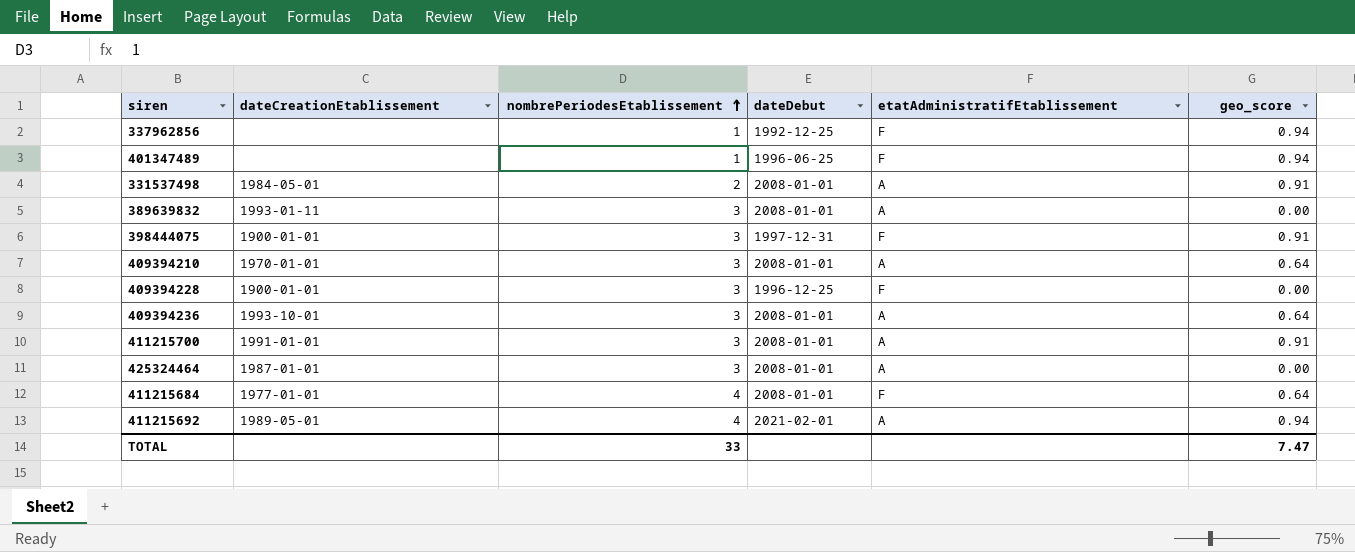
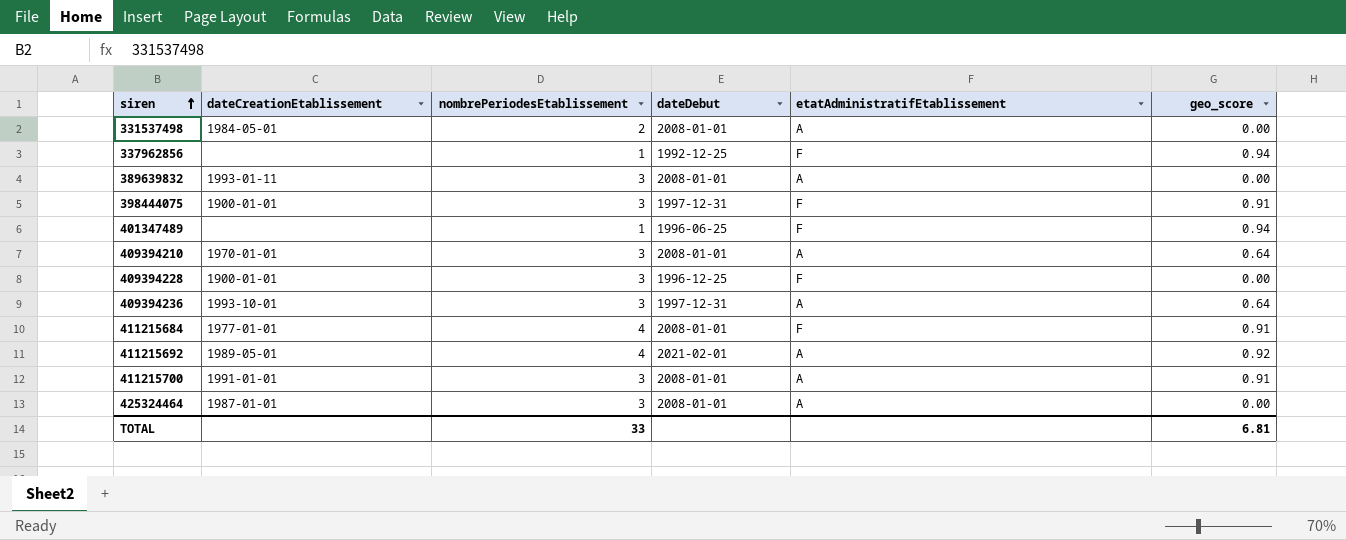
row order: nombrePeriodesEtablissement ascending -> siren ascending
331537498 | geo_score: 0.91 -> 0.00
409394236 | dateDebut: 2008-01-01 -> 1997-12-31
411215684 | geo_score: 0.64 -> 0.91
411215692 | geo_score: 0.94 -> 0.92
TOTAL | geo_score: 7.47 -> 6.81

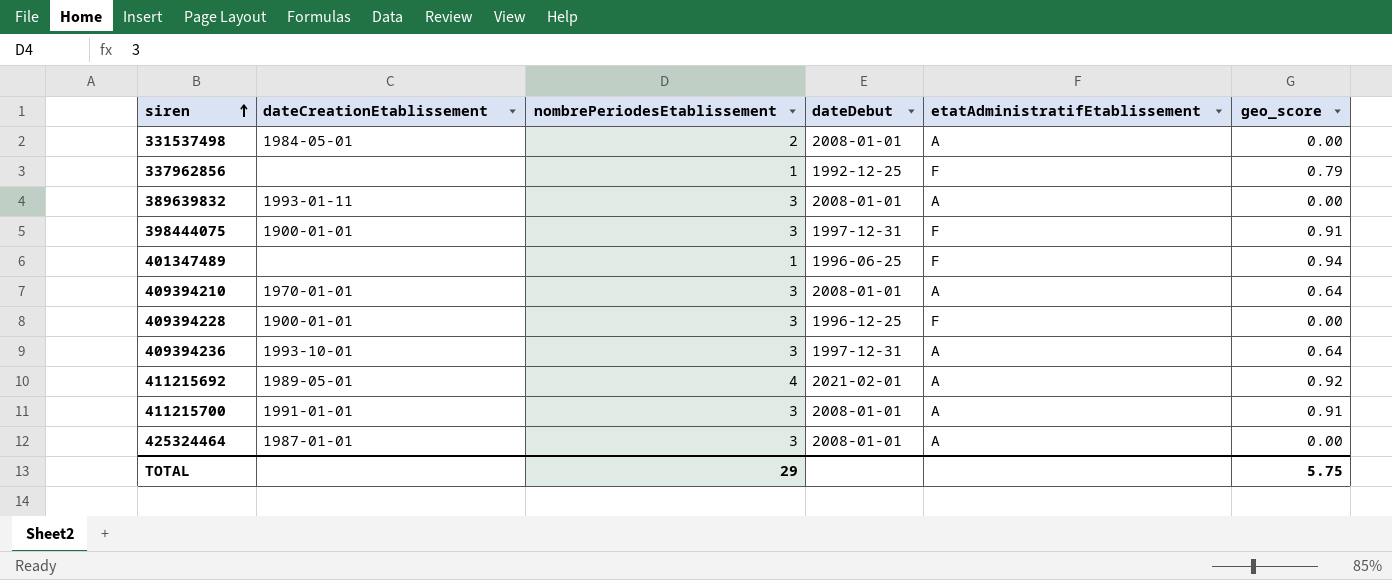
row 411215684: 1977-01-01 | 4 | 2008-01-01 | F | 0.91 -> none
337962856 | geo_score: 0.94 -> 0.79
TOTAL | nombrePeriodesEtablissement: 33 -> 29
TOTAL | geo_score: 6.81 -> 5.75

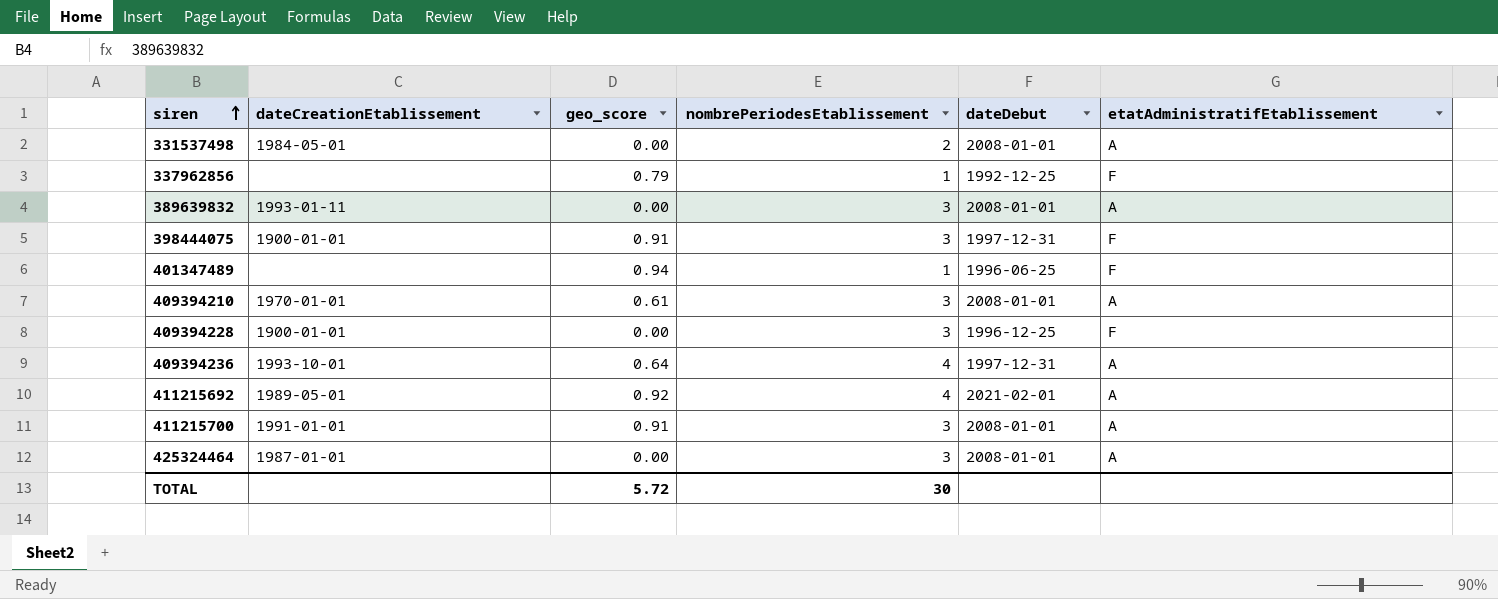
column geo_score | position: 6 -> 3
409394210 | geo_score: 0.64 -> 0.61
409394236 | nombrePeriodesEtablissement: 3 -> 4
TOTAL | geo_score: 5.75 -> 5.72
TOTAL | nombrePeriodesEtablissement: 29 -> 30

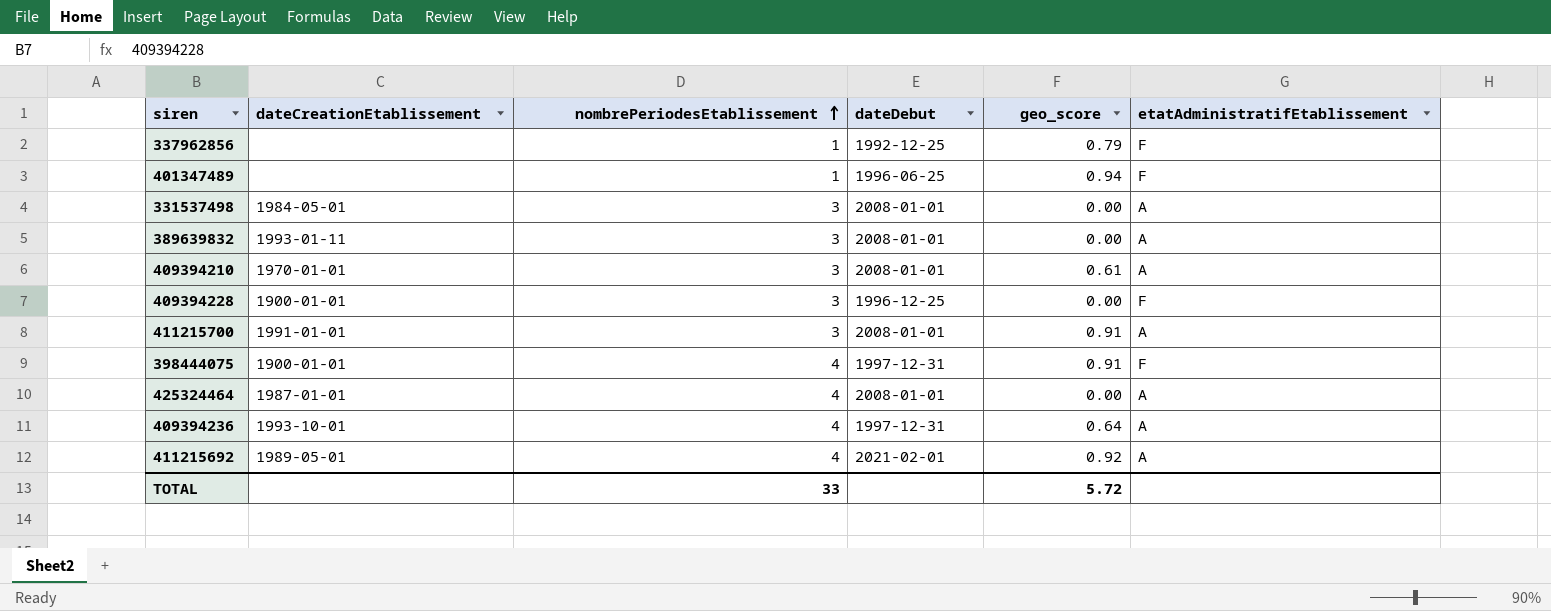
row order: siren ascending -> nombrePeriodesEtablissement ascending
column geo_score | position: 3 -> 5
331537498 | nombrePeriodesEtablissement: 2 -> 3
398444075 | nombrePeriodesEtablissement: 3 -> 4
425324464 | nombrePeriodesEtablissement: 3 -> 4
TOTAL | nombrePeriodesEtablissement: 30 -> 33

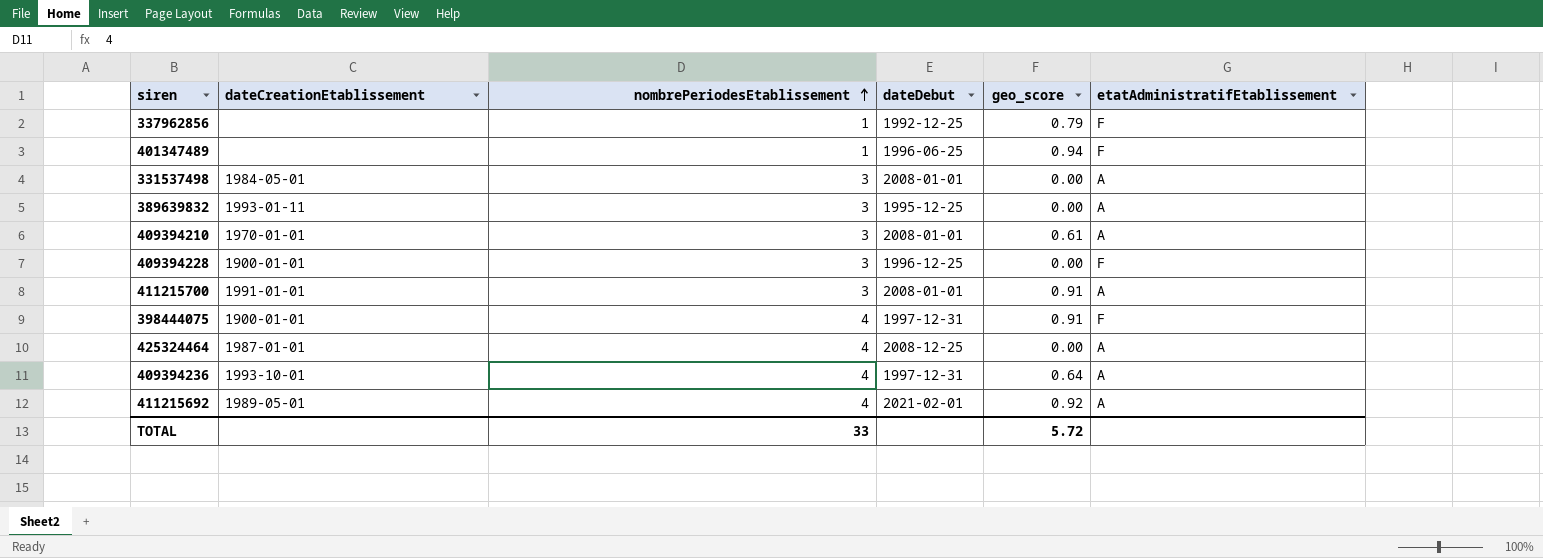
389639832 | dateDebut: 2008-01-01 -> 1995-12-25
425324464 | dateDebut: 2008-01-01 -> 2008-12-25

